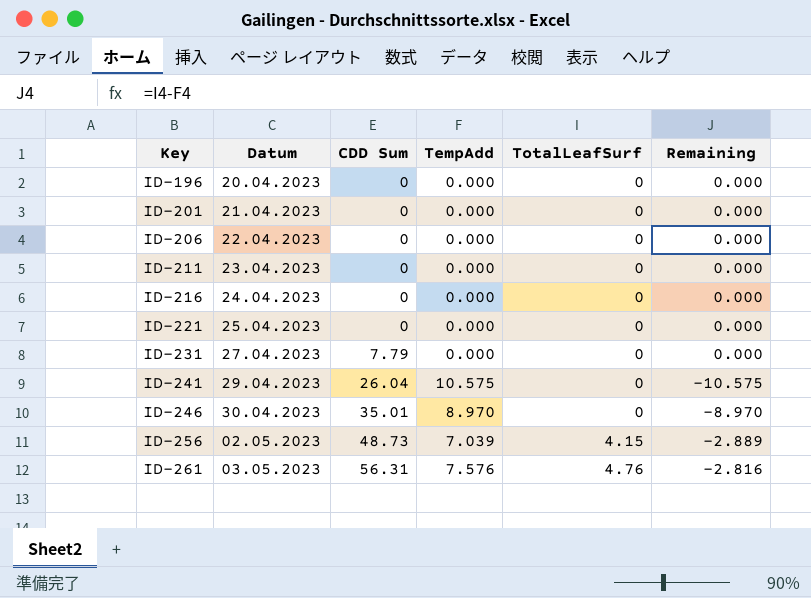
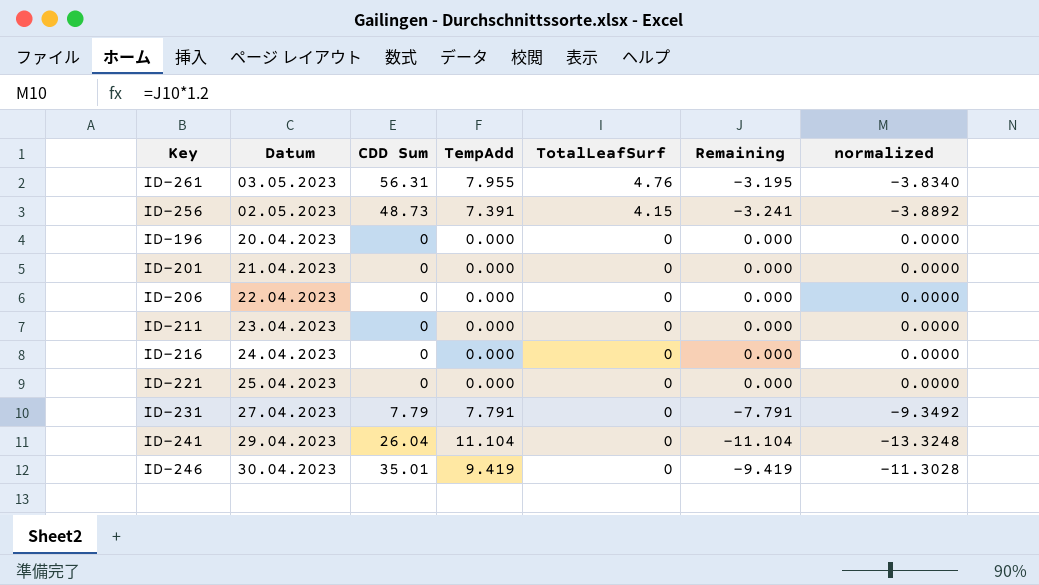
row order: Key ascending -> TotalLeafSurf descending
column normalized | formula: none -> [Remaining] * 1.2
ID-261 | TempAdd: 7.576 -> 7.955
ID-261 | Remaining: -2.816 -> -3.195
ID-256 | TempAdd: 7.039 -> 7.391
ID-256 | Remaining: -2.889 -> -3.241
ID-231 | TempAdd: 0.000 -> 7.791
ID-231 | Remaining: 0.000 -> -7.791
ID-241 | TempAdd: 10.575 -> 11.104
ID-241 | Remaining: -10.575 -> -11.104
ID-246 | TempAdd: 8.970 -> 9.419
ID-246 | Remaining: -8.970 -> -9.419

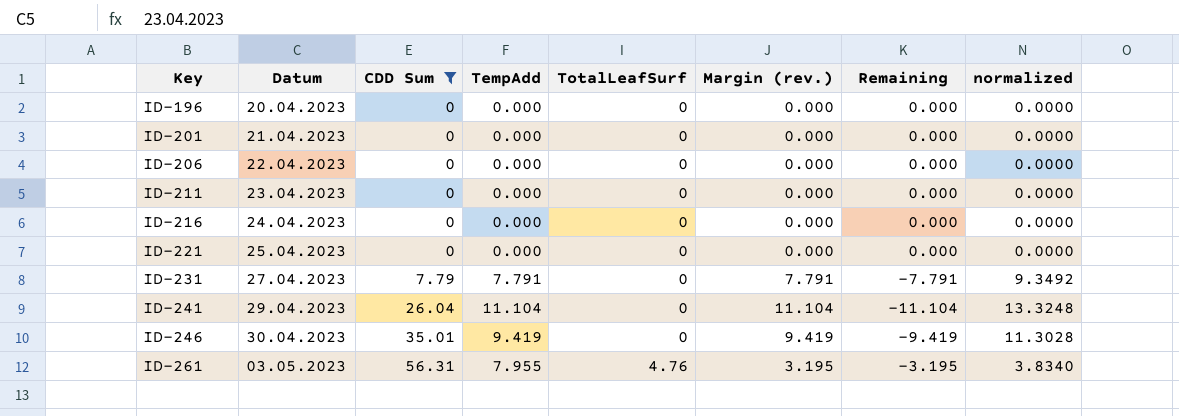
filter: none -> CDD Sum != 48.73
row order: TotalLeafSurf descending -> Key ascending
column Margin (rev.) | formula: none -> [TempAdd] - [TotalLeafSurf]
column normalized | formula: [Remaining] * 1.2 -> [Margin (rev.)] * 1.2

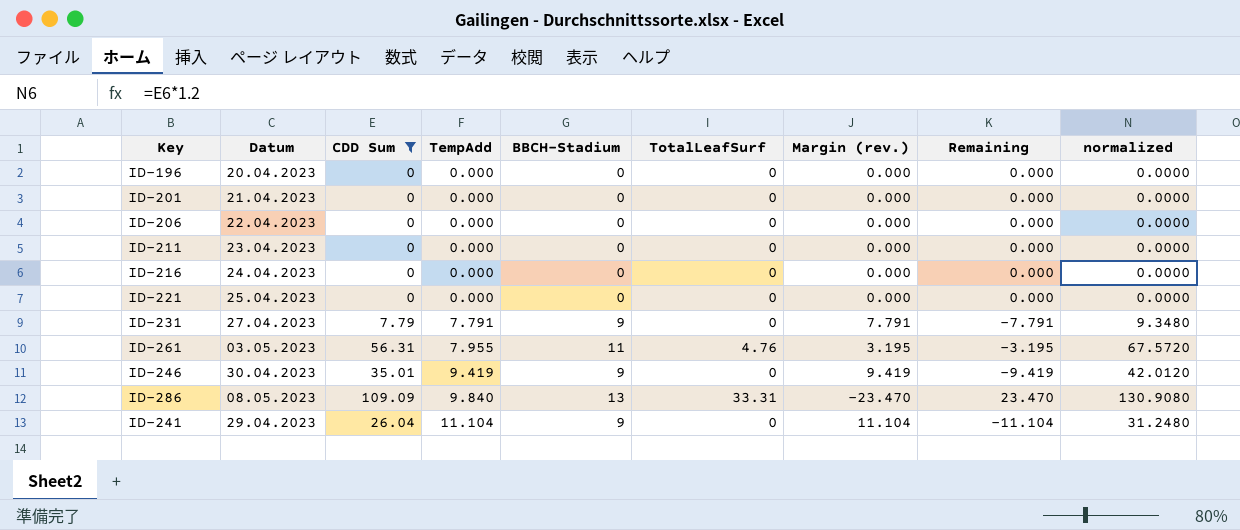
row order: Key ascending -> TempAdd ascending
column BBCH-Stadium | position: none -> 5
column normalized | formula: [Margin (rev.)] * 1.2 -> [CDD Sum] * 1.2
row ID-286: none -> 08.05.2023 | 109.09 | 9.840 | 13 | 33.31 | -23.470 | 23.470 | 130.9080

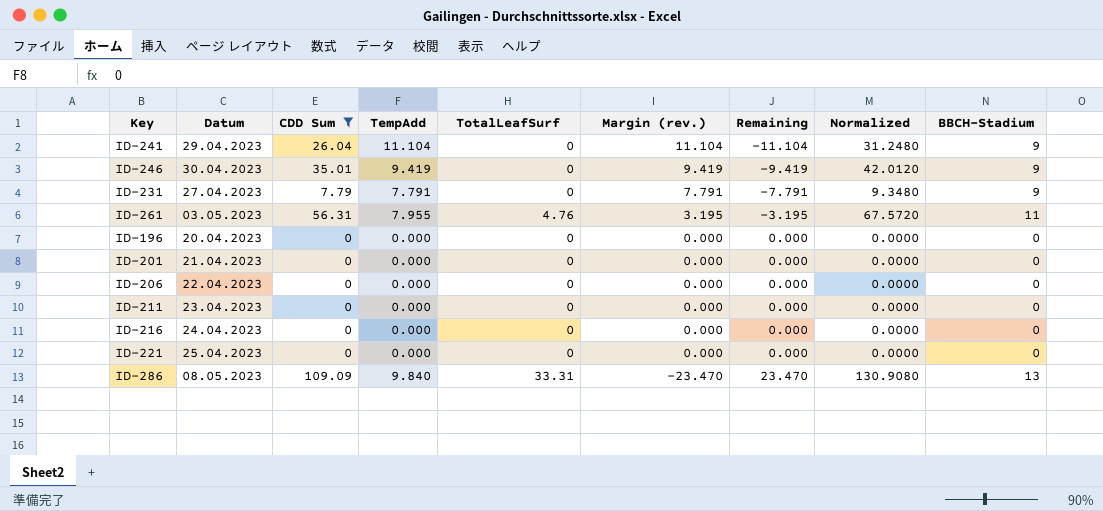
row order: TempAdd ascending -> Margin (rev.) descending
column name: normalized -> Normalized
column BBCH-Stadium | position: 5 -> 9

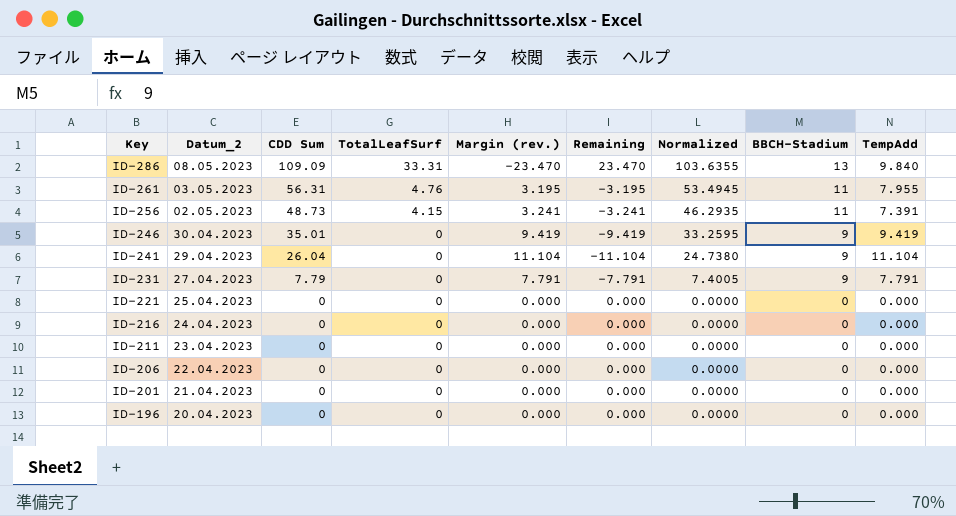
filter: CDD Sum != 48.73 -> none
row order: Margin (rev.) descending -> Key descending
column name: Datum -> Datum_2
column Normalized | formula: [CDD Sum] * 1.2 -> [CDD Sum] * 0.95
column TempAdd | position: 4 -> 9

